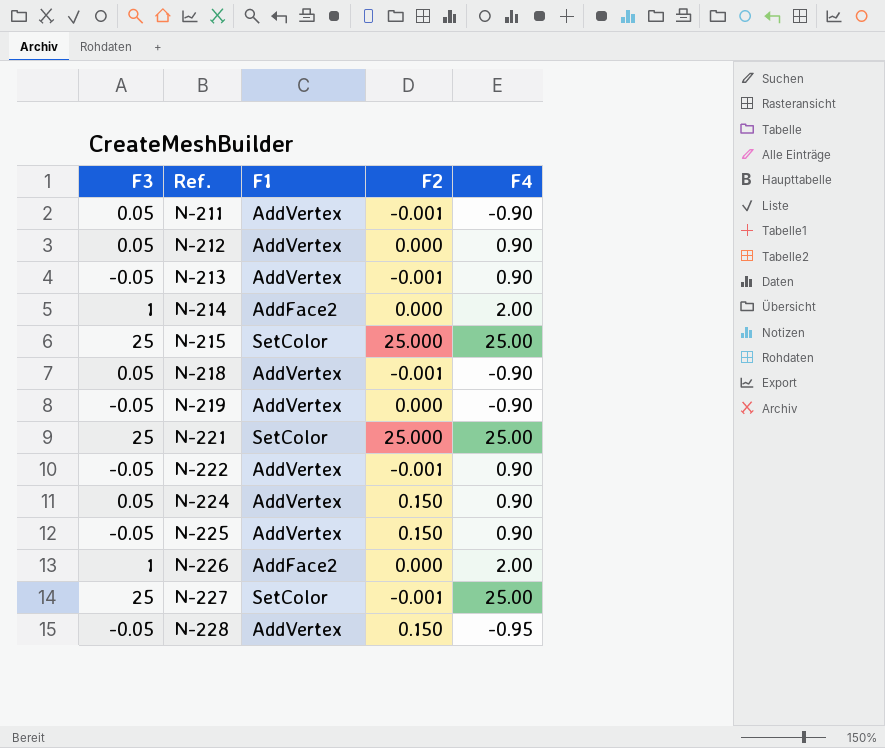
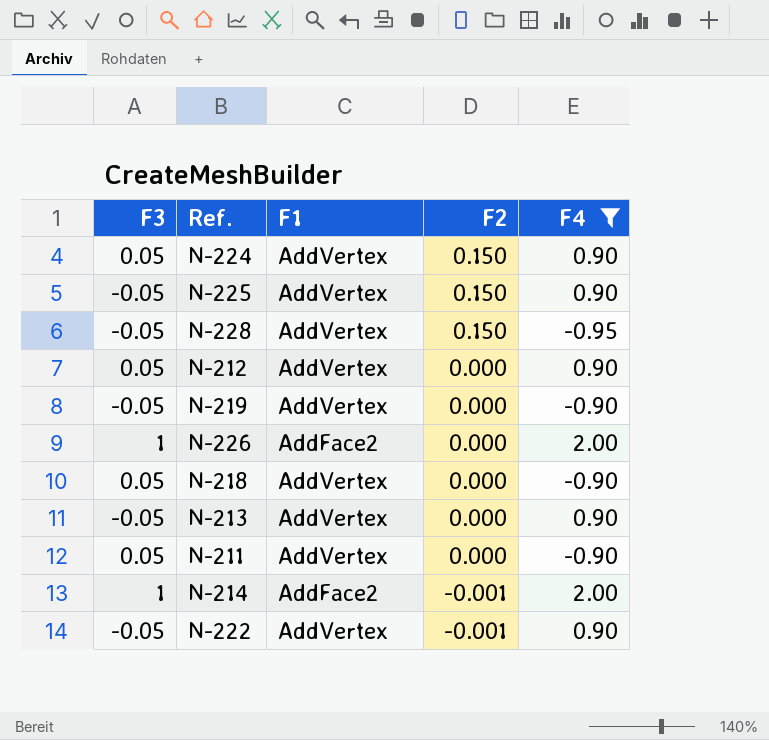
filter: none -> F4 != 25.00
row order: Ref. ascending -> F2 descending
N-218 | F2: -0.001 -> 0.000
N-213 | F2: -0.001 -> 0.000
N-211 | F2: -0.001 -> 0.000
N-214 | F2: 0.000 -> -0.001

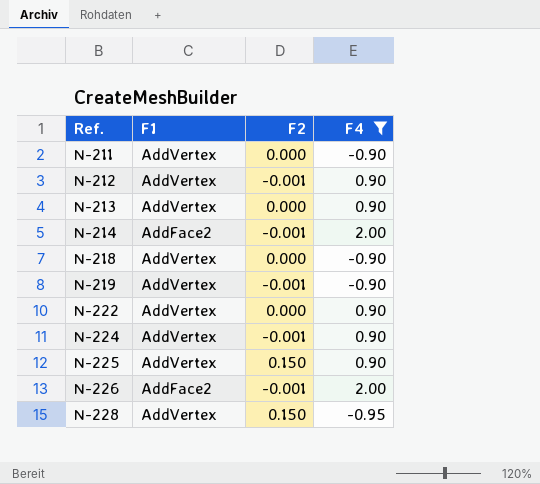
row order: F2 descending -> Ref. ascending
column F3 | position: 1 -> none
N-212 | F2: 0.000 -> -0.001
N-219 | F2: 0.000 -> -0.001
N-222 | F2: -0.001 -> 0.000
N-224 | F2: 0.150 -> -0.001
N-226 | F2: 0.000 -> -0.001

